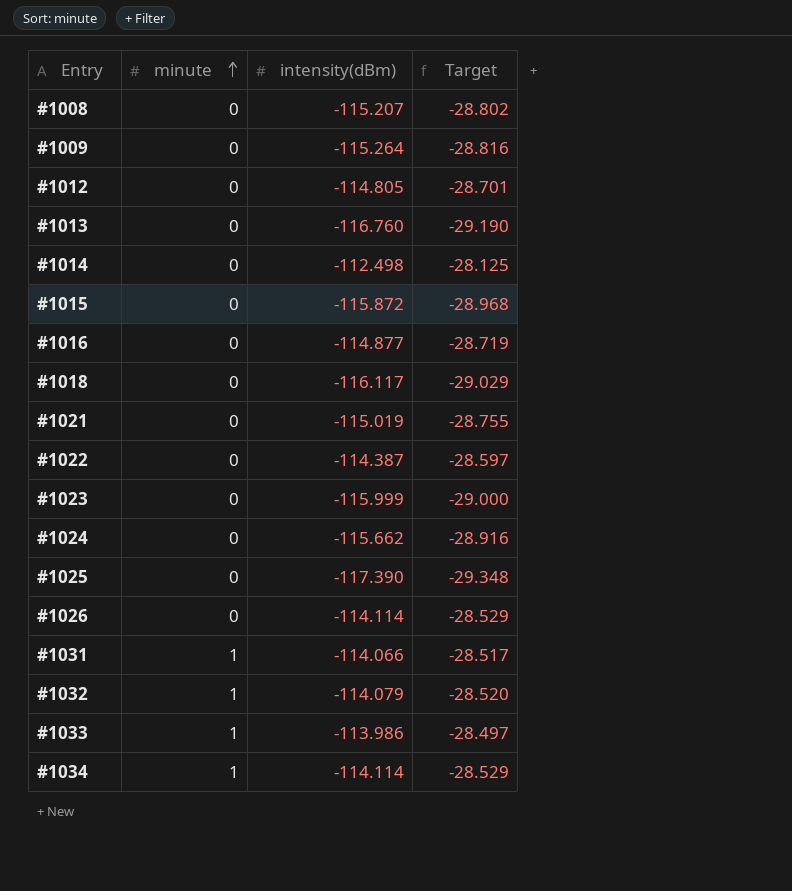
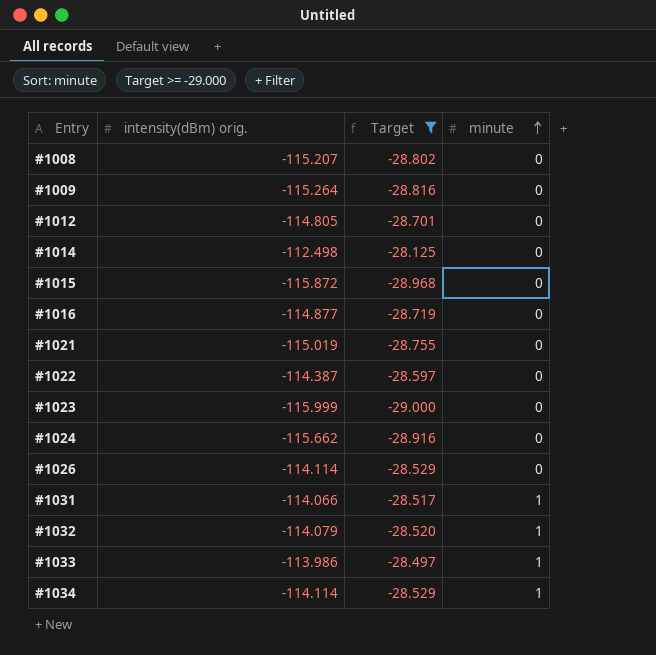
filter: none -> Target >= -29.000
column name: intensity(dBm) -> intensity(dBm) orig.
column minute | position: 2 -> 4

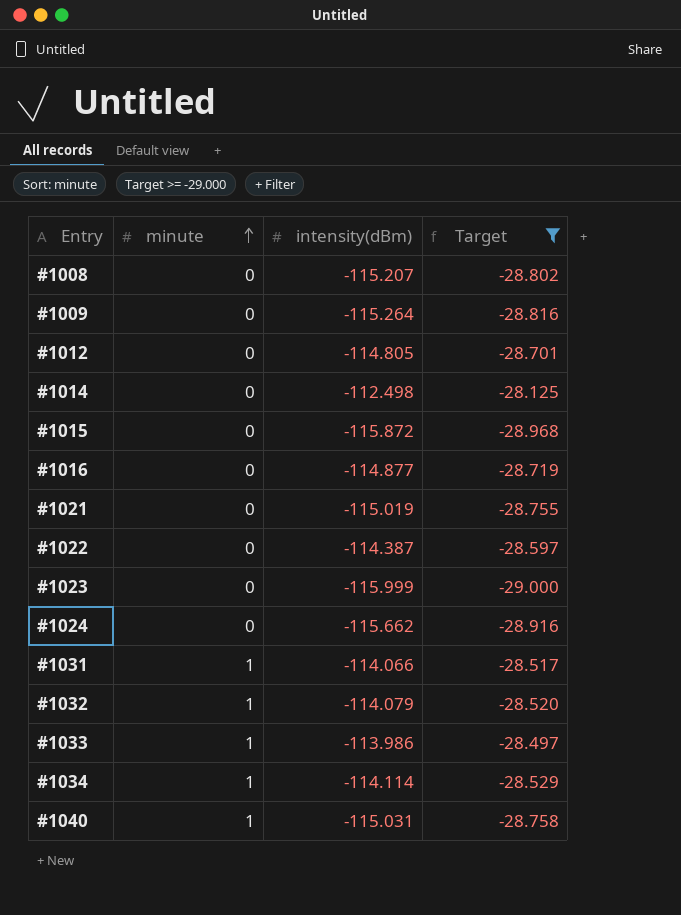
column minute | position: 4 -> 2
column name: intensity(dBm) orig. -> intensity(dBm)
row #1026: -114.114 | -28.529 | 0 -> none
row #1040: none -> 1 | -115.031 | -28.758

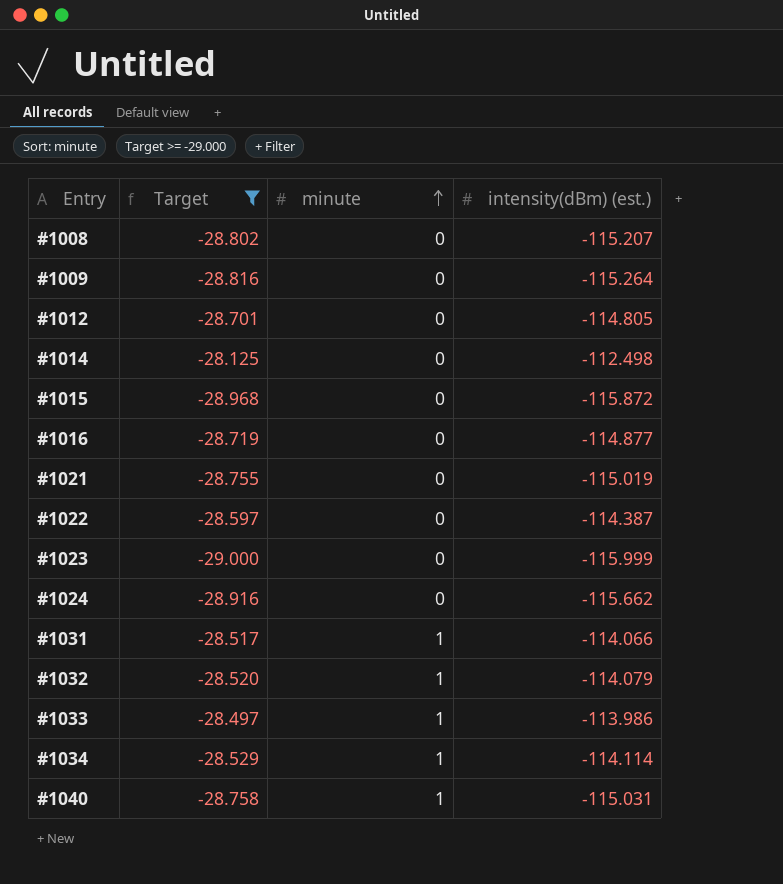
column Target | position: 4 -> 2
column name: intensity(dBm) -> intensity(dBm) (est.)

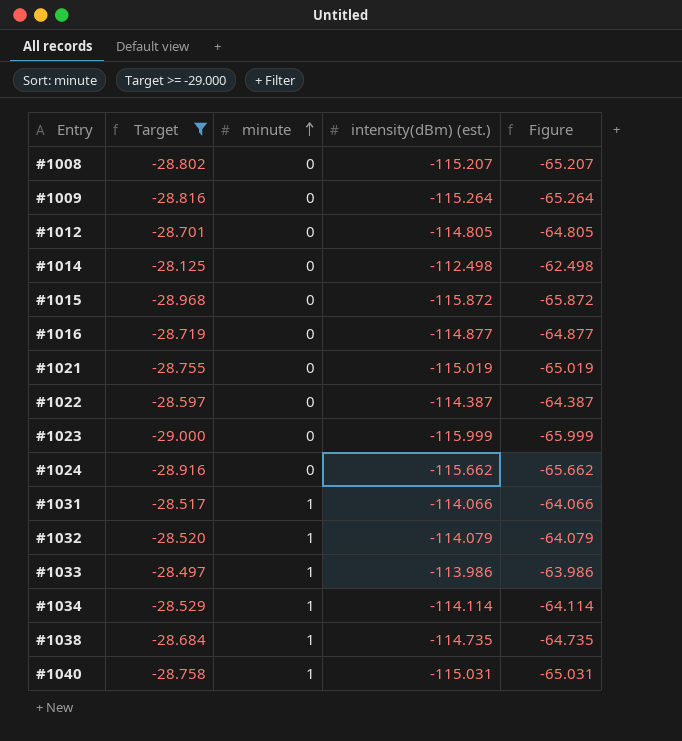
column Figure | formula: none -> [intensity(dBm) (est.)] + 50
row #1038: none -> -28.684 | 1 | -114.735 | -64.735

